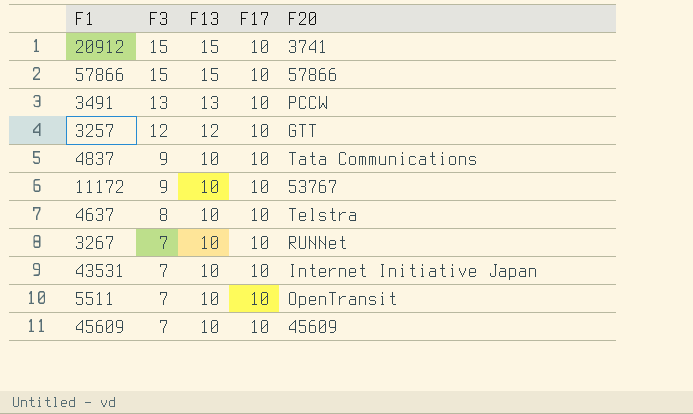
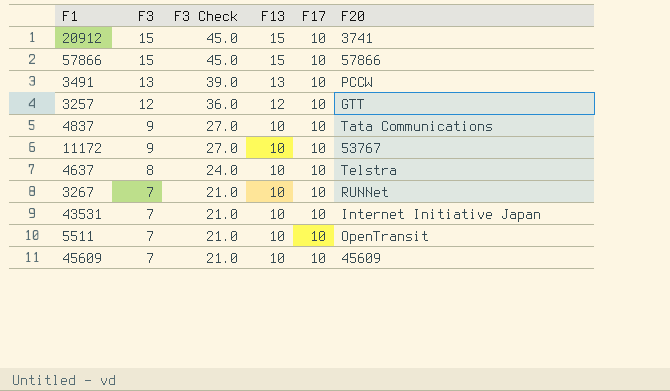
column F3 Check | formula: none -> [F3] * 3

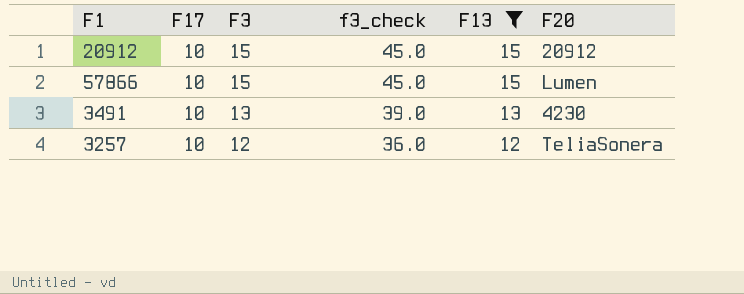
filter: none -> F13 != 10
column F17 | position: 5 -> 2
column name: F3 Check -> f3_check
20912 | F20: 3741 -> 20912
57866 | F20: 57866 -> Lumen
3491 | F20: PCCW -> 4230
3257 | F20: GTT -> TeliaSonera

